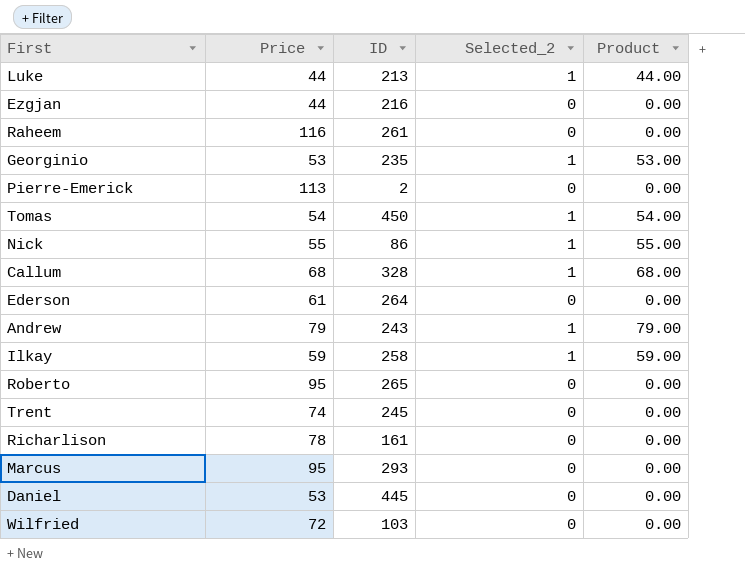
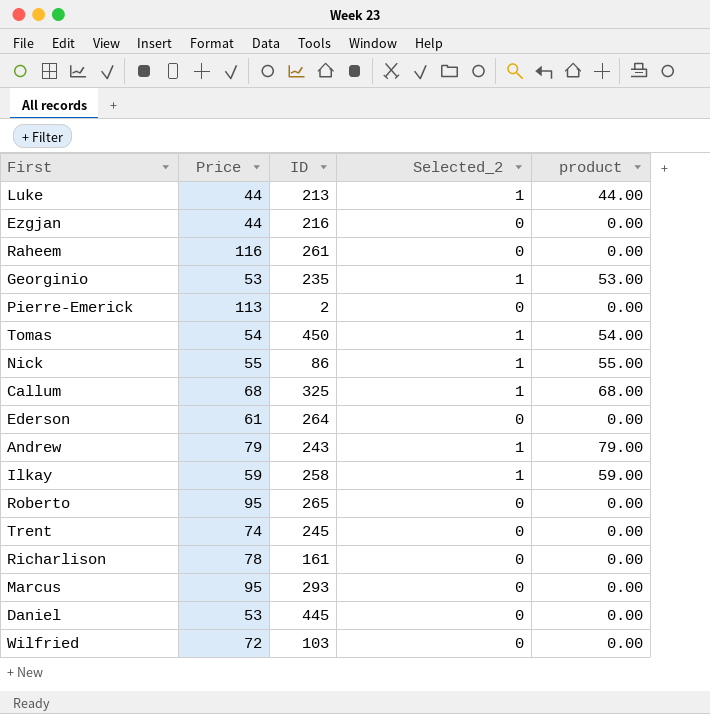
column name: Product -> product
Callum | ID: 328 -> 325

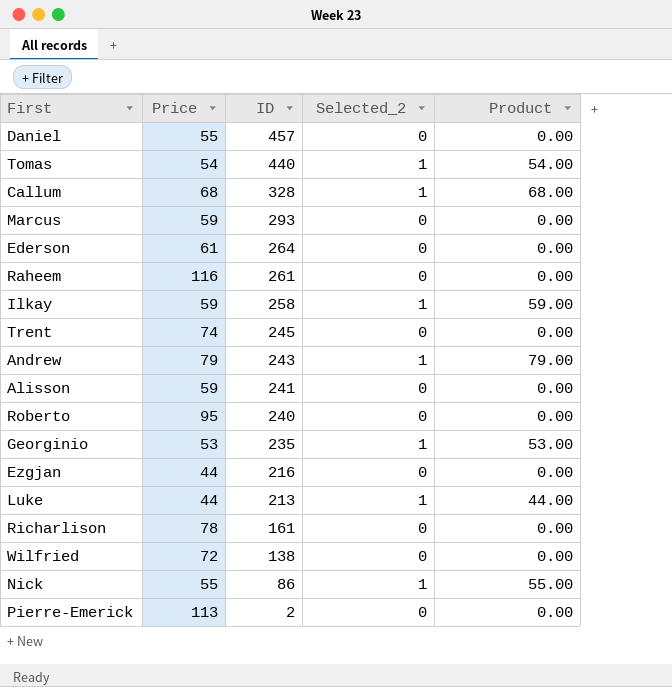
row order: none -> ID descending
column name: product -> Product
Daniel | Price: 53 -> 55
Daniel | ID: 445 -> 457
Tomas | ID: 450 -> 440
Callum | ID: 325 -> 328
Marcus | Price: 95 -> 59
row Alisson: none -> 59 | 241 | 0 | 0.00
Roberto | ID: 265 -> 240
Wilfried | ID: 103 -> 138

